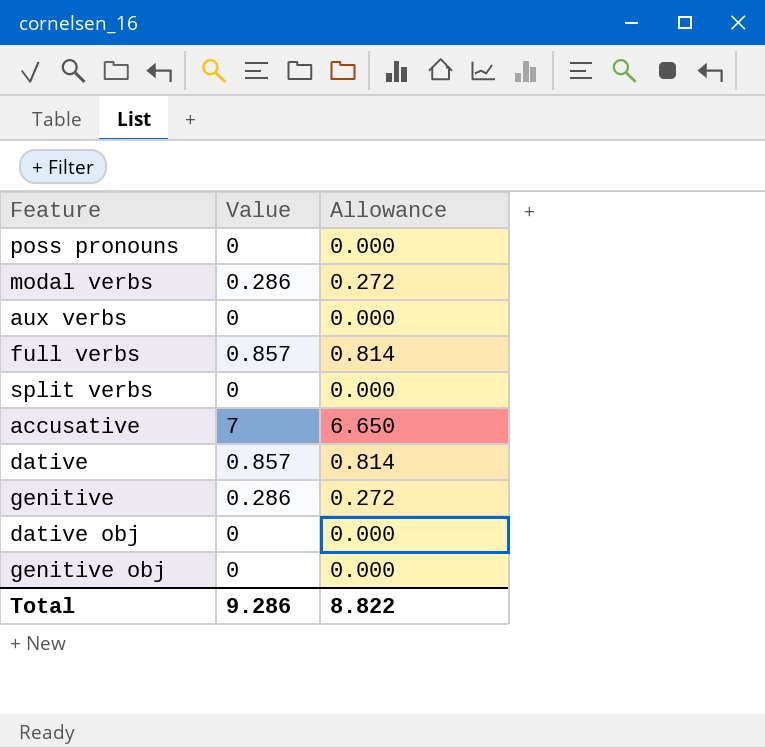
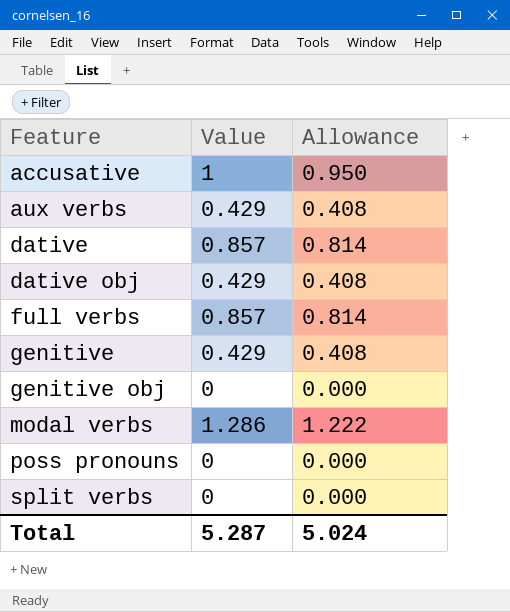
row order: none -> Feature ascending
accusative | Value: 7 -> 1
accusative | Allowance: 6.650 -> 0.950
aux verbs | Value: 0 -> 0.429
aux verbs | Allowance: 0.000 -> 0.408
dative obj | Value: 0 -> 0.429
dative obj | Allowance: 0.000 -> 0.408
genitive | Value: 0.286 -> 0.429
genitive | Allowance: 0.272 -> 0.408
modal verbs | Value: 0.286 -> 1.286
modal verbs | Allowance: 0.272 -> 1.222
Total | Value: 9.286 -> 5.287
Total | Allowance: 8.822 -> 5.024

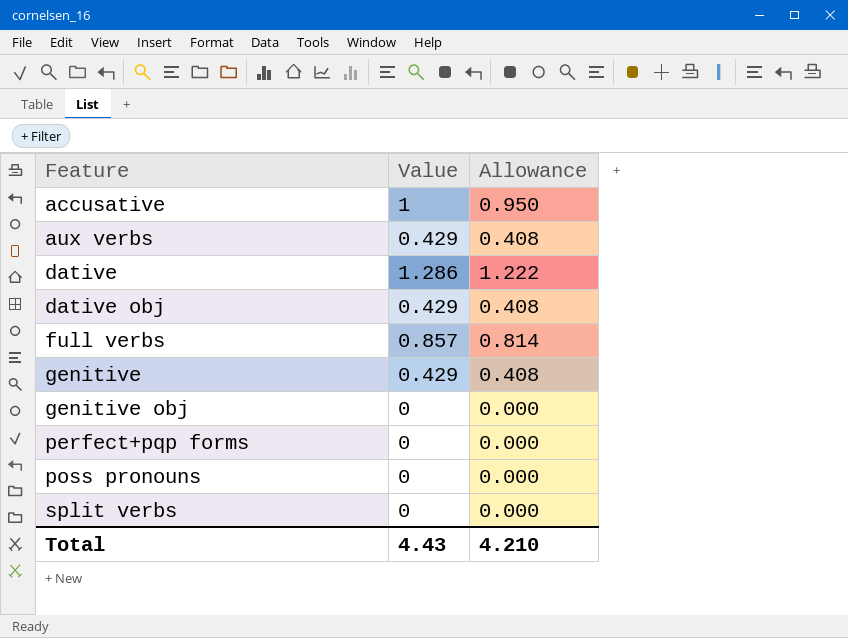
row modal verbs: 1.286 | 1.222 -> none
dative | Value: 0.857 -> 1.286
dative | Allowance: 0.814 -> 1.222
row perfect+pqp forms: none -> 0 | 0.000
Total | Value: 5.287 -> 4.43
Total | Allowance: 5.024 -> 4.210

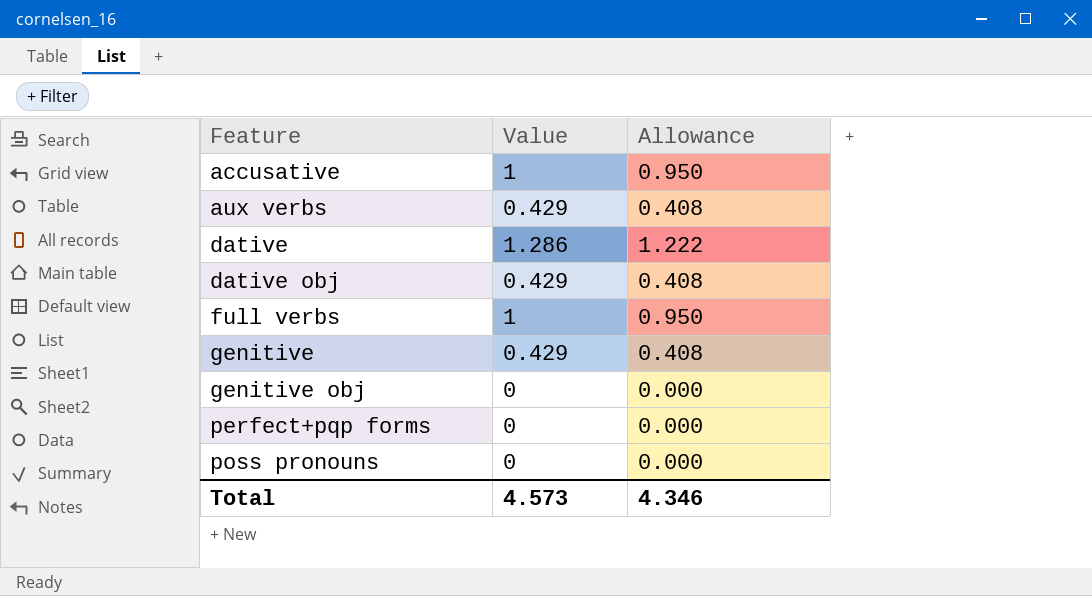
row split verbs: 0 | 0.000 -> none
full verbs | Value: 0.857 -> 1
full verbs | Allowance: 0.814 -> 0.950
Total | Value: 4.43 -> 4.573
Total | Allowance: 4.210 -> 4.346

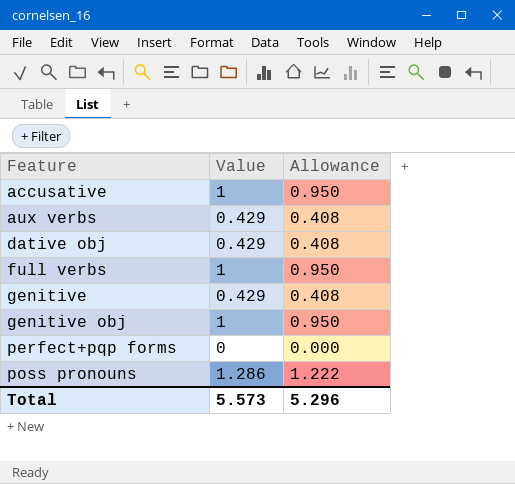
row dative: 1.286 | 1.222 -> none
genitive obj | Value: 0 -> 1
genitive obj | Allowance: 0.000 -> 0.950
poss pronouns | Value: 0 -> 1.286
poss pronouns | Allowance: 0.000 -> 1.222
Total | Value: 4.573 -> 5.573
Total | Allowance: 4.346 -> 5.296

